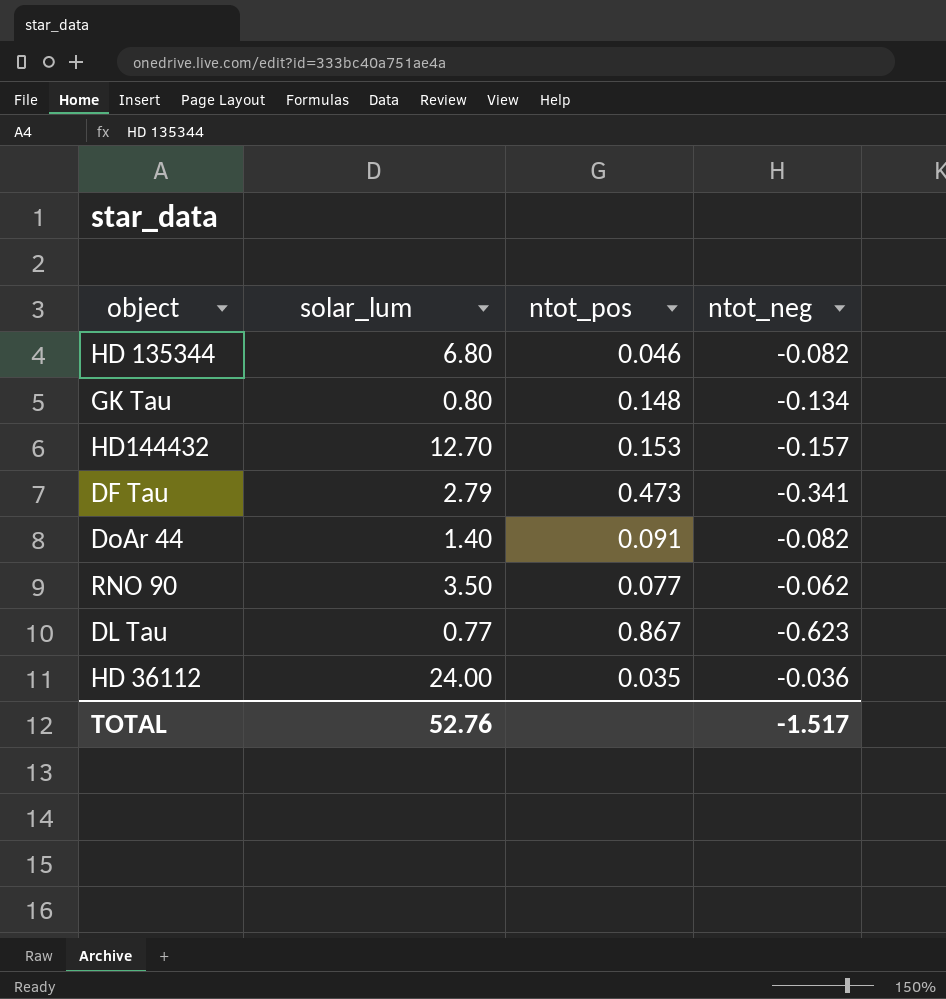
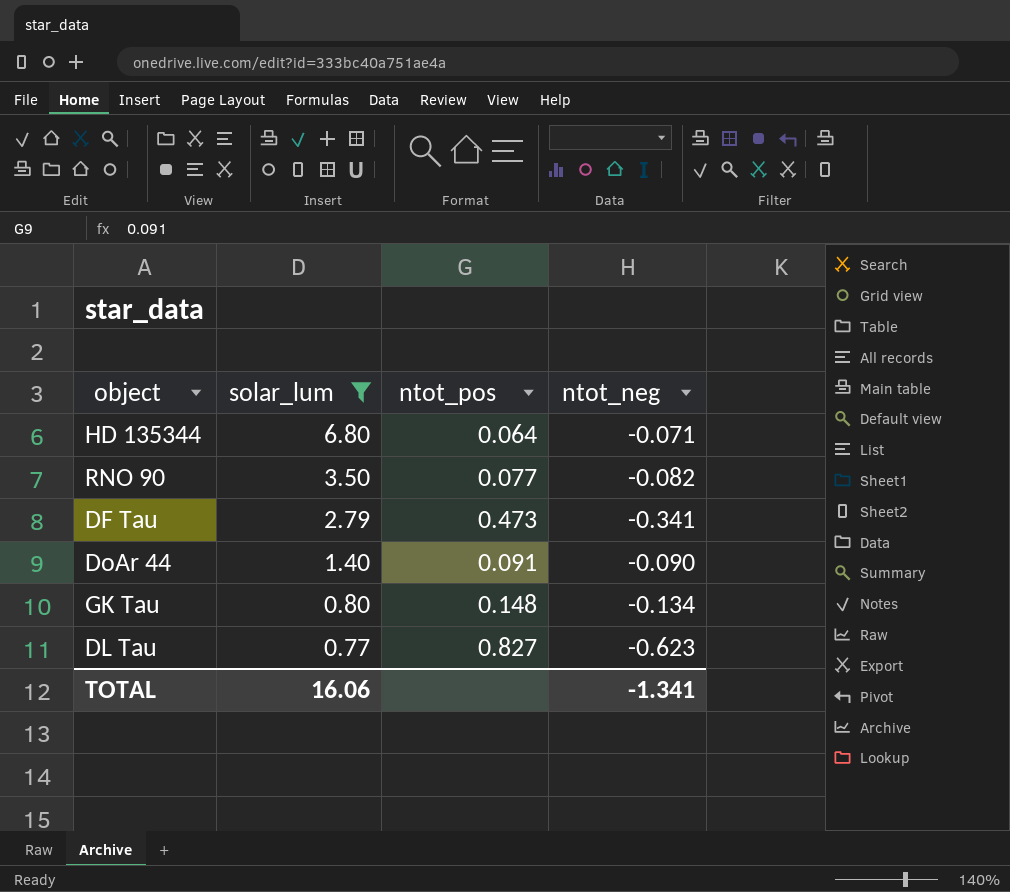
filter: none -> solar_lum <= 6.80
row order: none -> solar_lum descending
HD 135344 | ntot_pos: 0.046 -> 0.064
HD 135344 | ntot_neg: -0.082 -> -0.071
RNO 90 | ntot_neg: -0.062 -> -0.082
DoAr 44 | ntot_neg: -0.082 -> -0.090
DL Tau | ntot_pos: 0.867 -> 0.827
TOTAL | solar_lum: 52.76 -> 16.06
TOTAL | ntot_neg: -1.517 -> -1.341

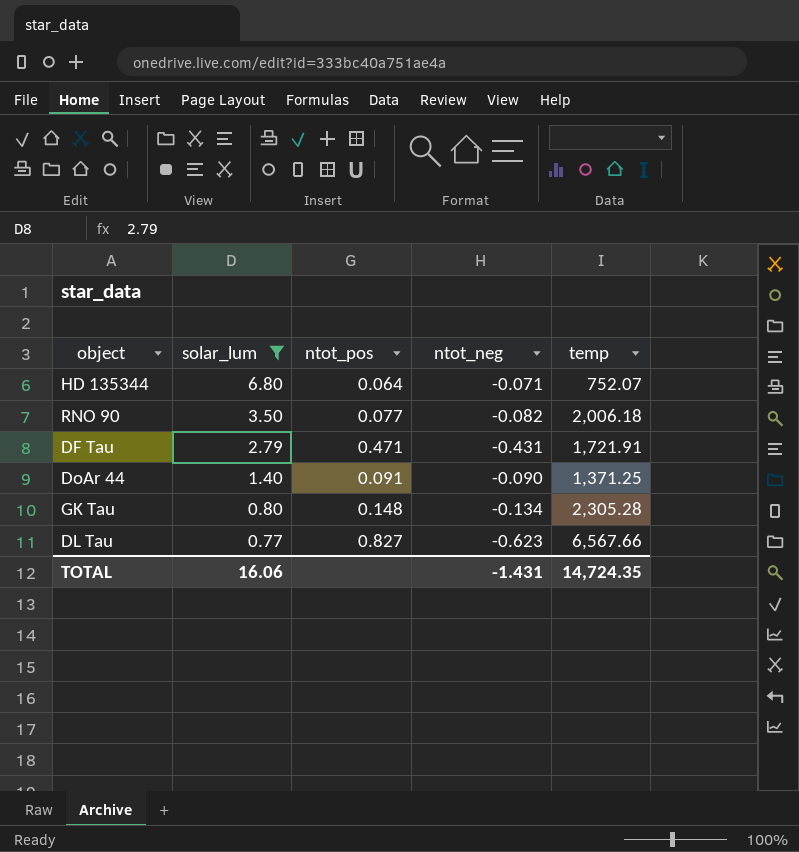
column temp | position: none -> 5
DF Tau | ntot_pos: 0.473 -> 0.471
DF Tau | ntot_neg: -0.341 -> -0.431
TOTAL | ntot_neg: -1.341 -> -1.431

